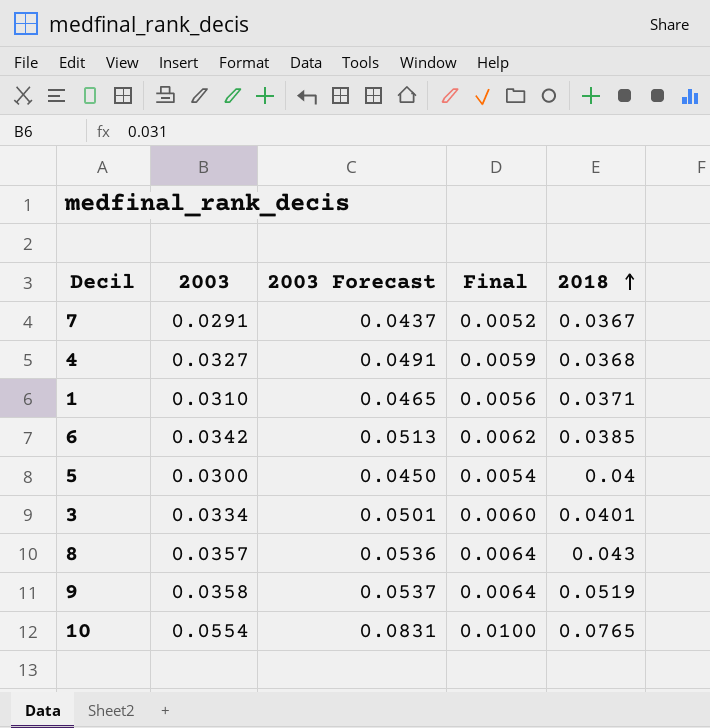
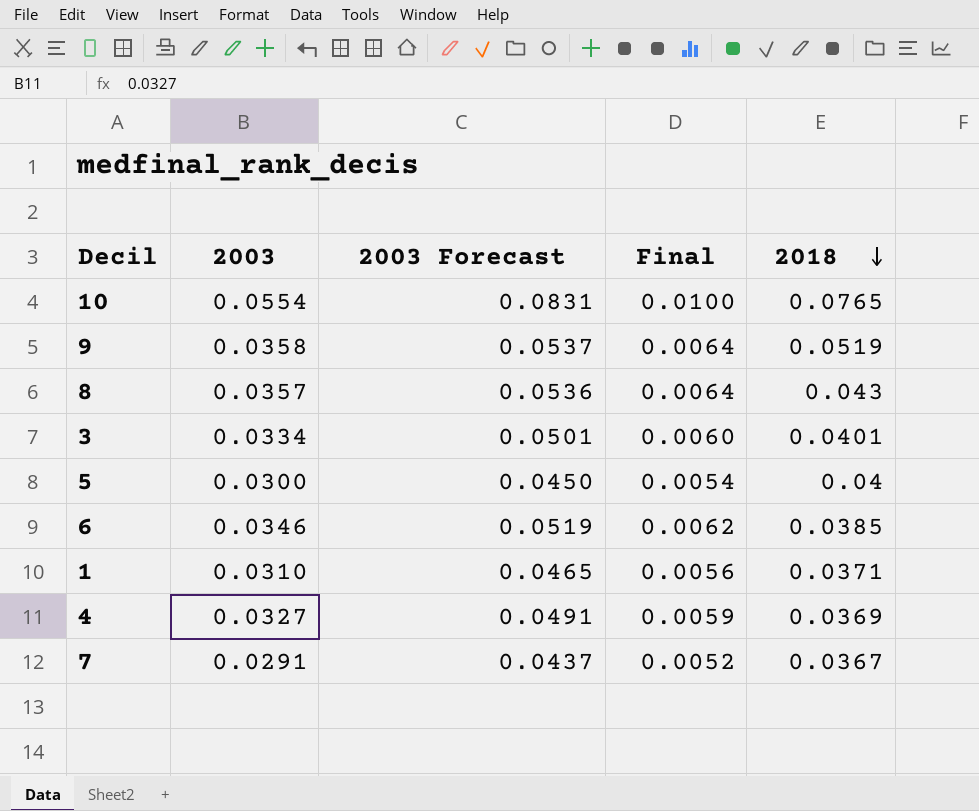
row order: 2018 ascending -> 2018 descending
6 | 2003: 0.0342 -> 0.0346
6 | 2003 Forecast: 0.0513 -> 0.0519
4 | 2018: 0.0368 -> 0.0369

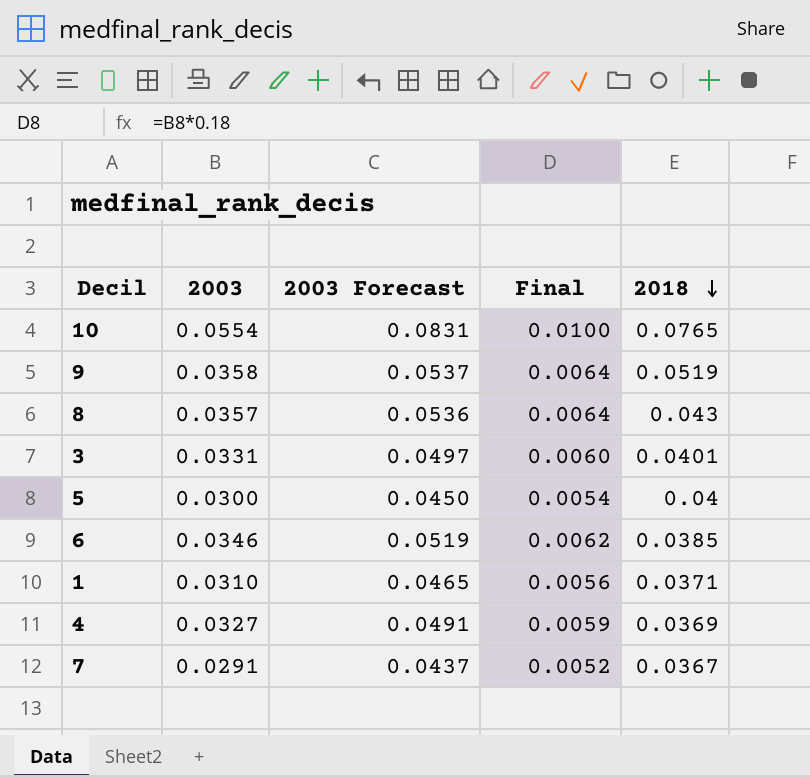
3 | 2003: 0.0334 -> 0.0331
3 | 2003 Forecast: 0.0501 -> 0.0497

